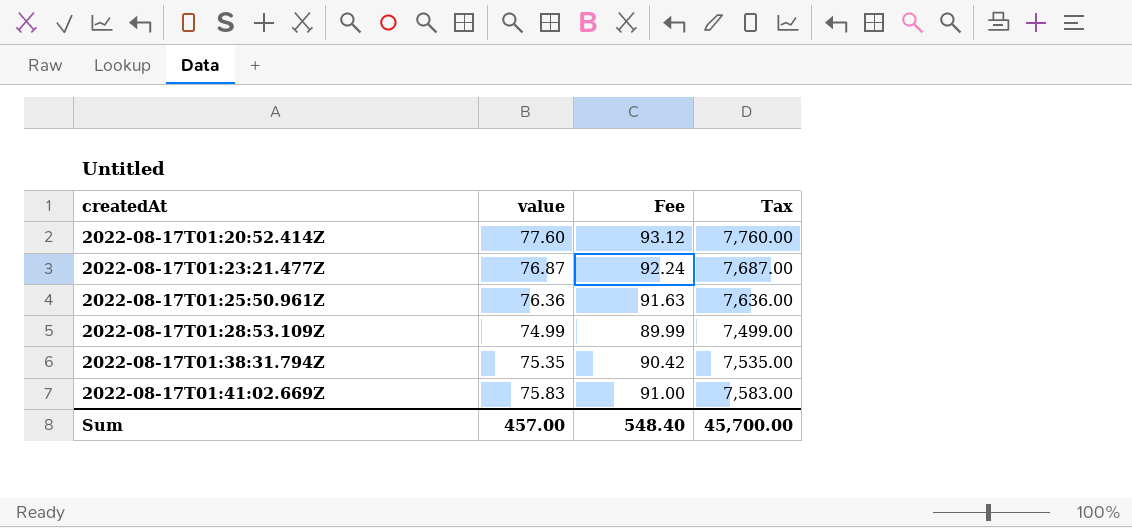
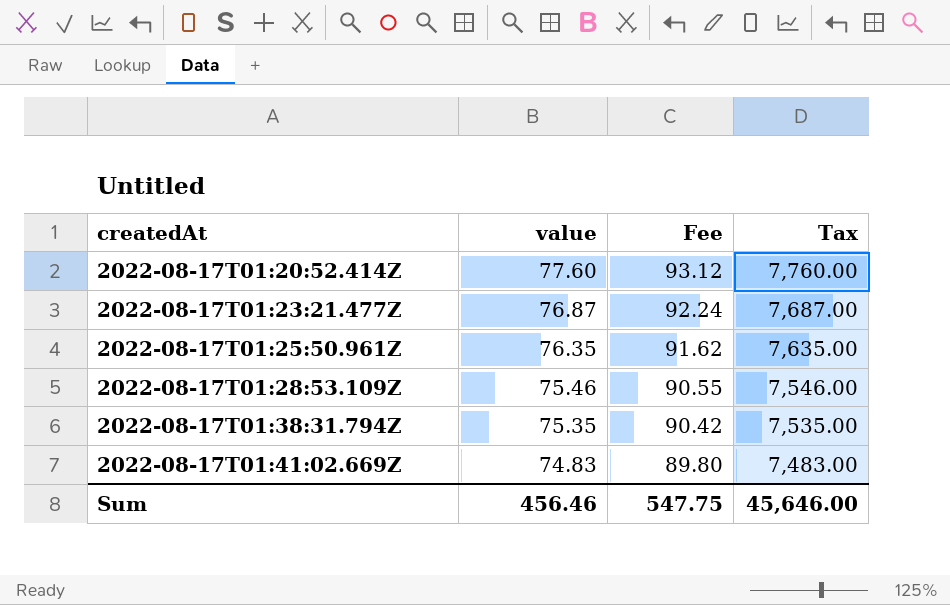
2022-08-17T01:25:50.961Z | value: 76.36 -> 76.35
2022-08-17T01:25:50.961Z | Fee: 91.63 -> 91.62
2022-08-17T01:25:50.961Z | Tax: 7,636.00 -> 7,635.00
2022-08-17T01:28:53.109Z | value: 74.99 -> 75.46
2022-08-17T01:28:53.109Z | Fee: 89.99 -> 90.55
2022-08-17T01:28:53.109Z | Tax: 7,499.00 -> 7,546.00
2022-08-17T01:41:02.669Z | value: 75.83 -> 74.83
2022-08-17T01:41:02.669Z | Fee: 91.00 -> 89.80
2022-08-17T01:41:02.669Z | Tax: 7,583.00 -> 7,483.00
Sum | value: 457.00 -> 456.46
Sum | Fee: 548.40 -> 547.75
Sum | Tax: 45,700.00 -> 45,646.00

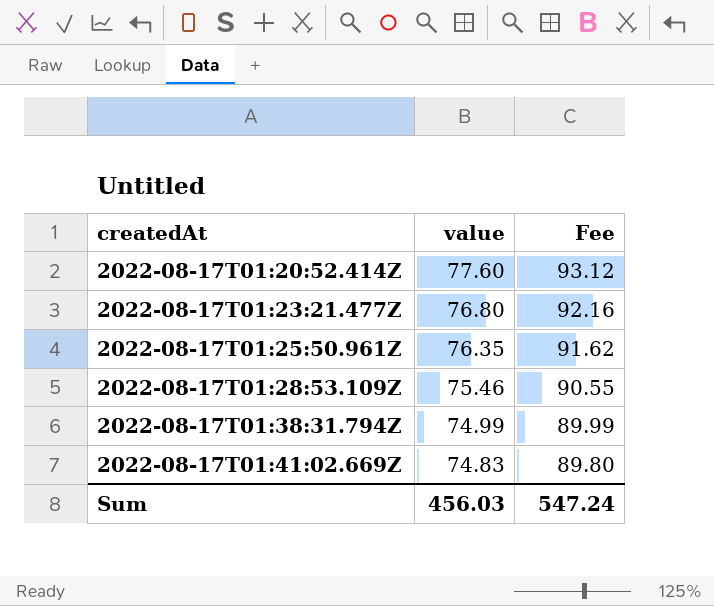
column Tax | formula: [value] * 100 -> none
2022-08-17T01:23:21.477Z | value: 76.87 -> 76.80
2022-08-17T01:23:21.477Z | Fee: 92.24 -> 92.16
2022-08-17T01:38:31.794Z | value: 75.35 -> 74.99
2022-08-17T01:38:31.794Z | Fee: 90.42 -> 89.99
Sum | value: 456.46 -> 456.03
Sum | Fee: 547.75 -> 547.24

